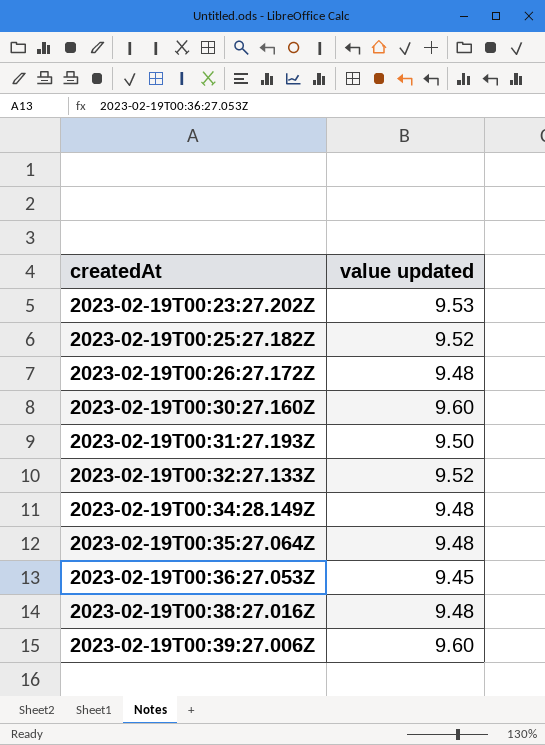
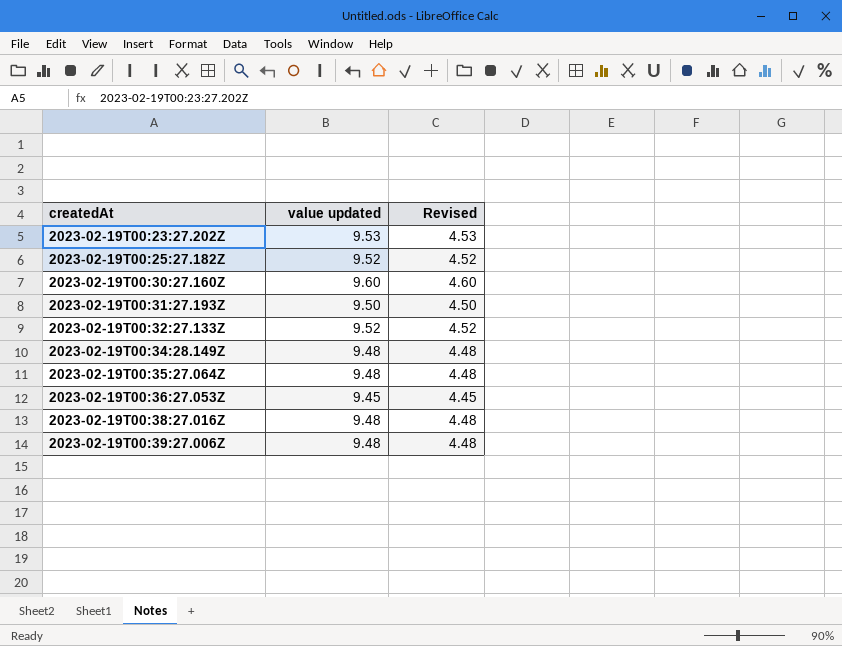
column Revised | formula: none -> [value updated] - 5
row 2023-02-19T00:26:27.172Z: 9.48 -> none
2023-02-19T00:39:27.006Z | value updated: 9.60 -> 9.48

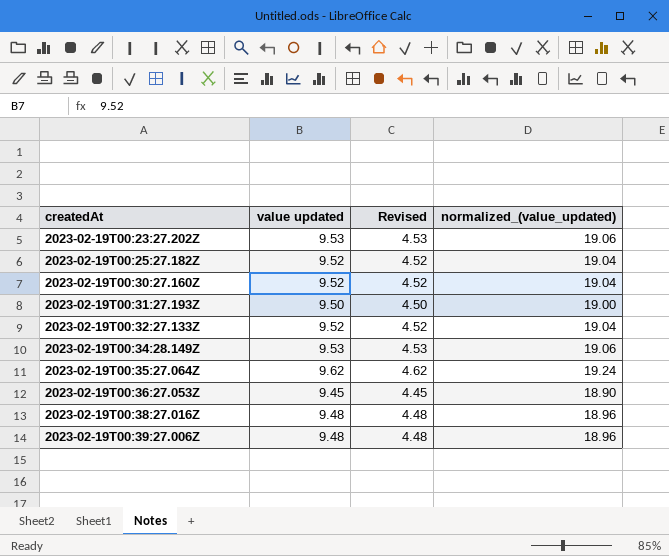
column normalized_(value_updated) | formula: none -> [value updated] * 2
2023-02-19T00:30:27.160Z | value updated: 9.60 -> 9.52
2023-02-19T00:30:27.160Z | Revised: 4.60 -> 4.52
2023-02-19T00:34:28.149Z | value updated: 9.48 -> 9.53
2023-02-19T00:34:28.149Z | Revised: 4.48 -> 4.53
2023-02-19T00:35:27.064Z | value updated: 9.48 -> 9.62
2023-02-19T00:35:27.064Z | Revised: 4.48 -> 4.62

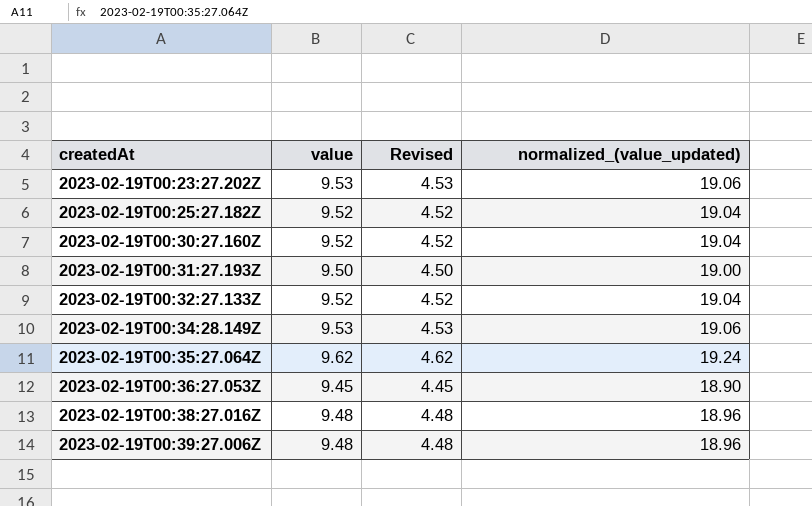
column name: value updated -> value

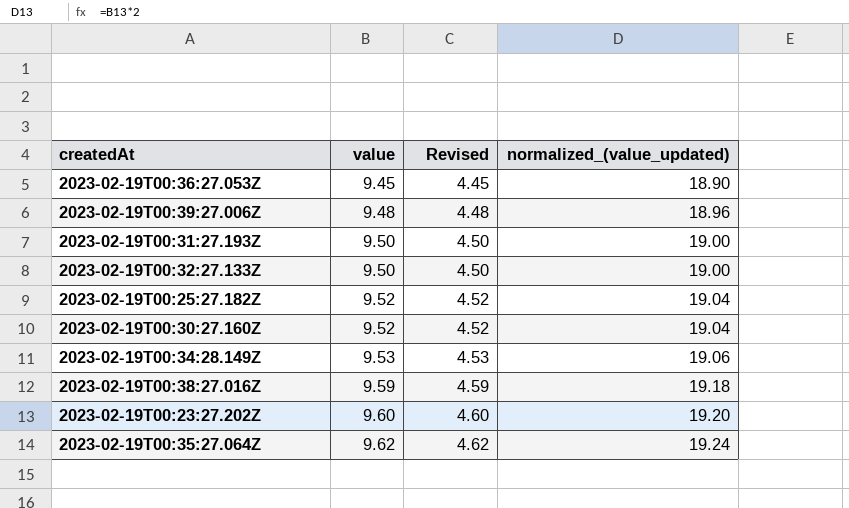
row order: createdAt ascending -> value ascending
2023-02-19T00:32:27.133Z | value: 9.52 -> 9.50
2023-02-19T00:32:27.133Z | Revised: 4.52 -> 4.50
2023-02-19T00:32:27.133Z | normalized_(value_updated): 19.04 -> 19.00
2023-02-19T00:38:27.016Z | value: 9.48 -> 9.59
2023-02-19T00:38:27.016Z | Revised: 4.48 -> 4.59
2023-02-19T00:38:27.016Z | normalized_(value_updated): 18.96 -> 19.18
2023-02-19T00:23:27.202Z | value: 9.53 -> 9.60
2023-02-19T00:23:27.202Z | Revised: 4.53 -> 4.60
2023-02-19T00:23:27.202Z | normalized_(value_updated): 19.06 -> 19.20

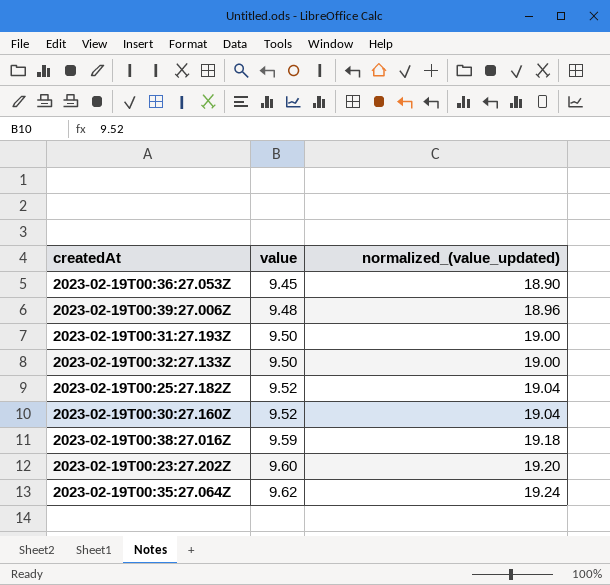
column Revised | formula: [value] - 5 -> none
row 2023-02-19T00:34:28.149Z: 9.53 | 4.53 | 19.06 -> none

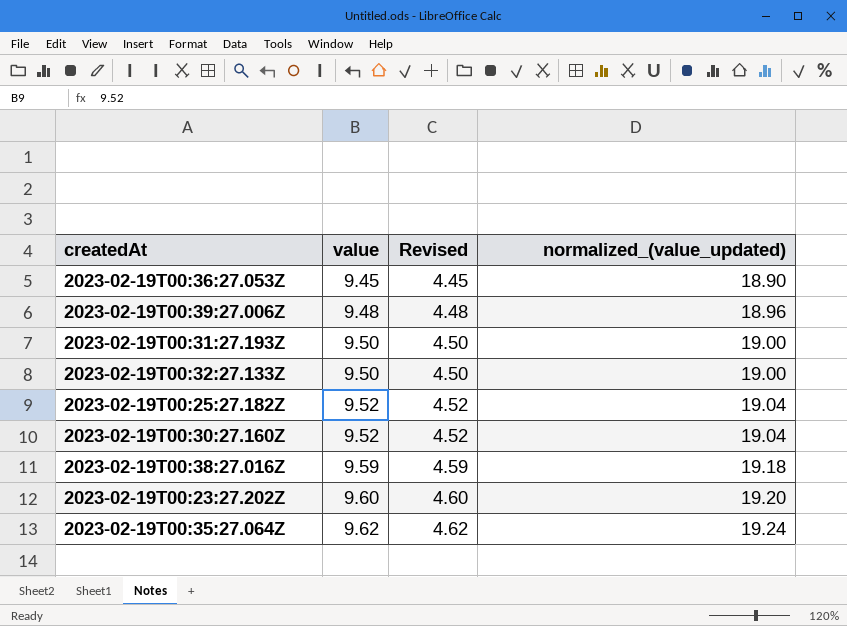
column Revised | formula: none -> [value] - 5

